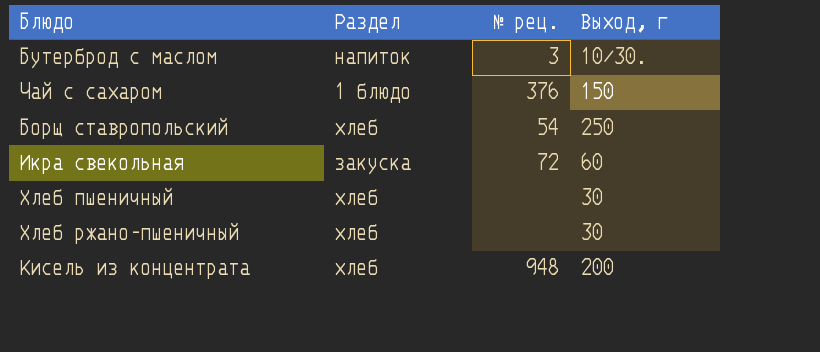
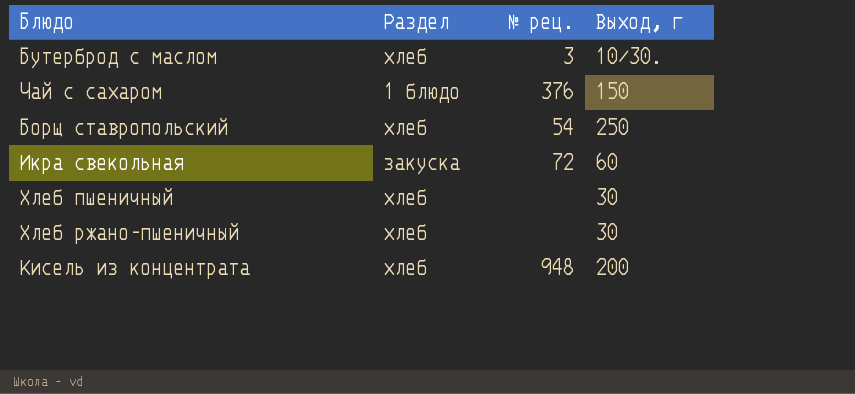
Бутерброд с маслом | Раздел: напиток -> хлеб

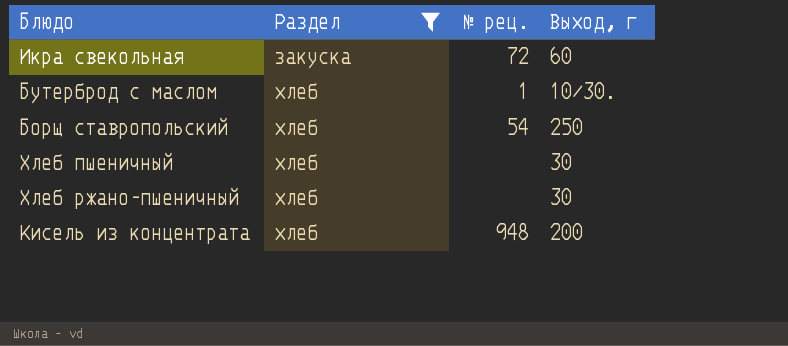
filter: none -> Раздел != 1 блюдо
row order: none -> Раздел ascending
Бутерброд с маслом | № рец.: 3 -> 1

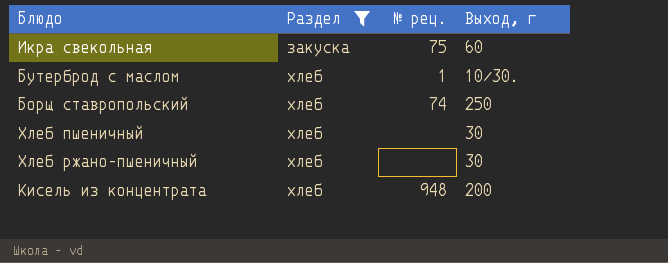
Икра свекольная | № рец.: 72 -> 75
Борщ ставропольский | № рец.: 54 -> 74

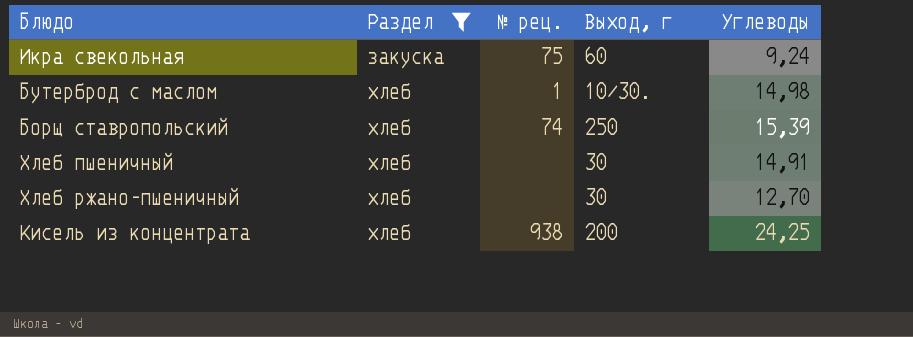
column Углеводы | position: none -> 5
Кисель из концентрата | № рец.: 948 -> 938

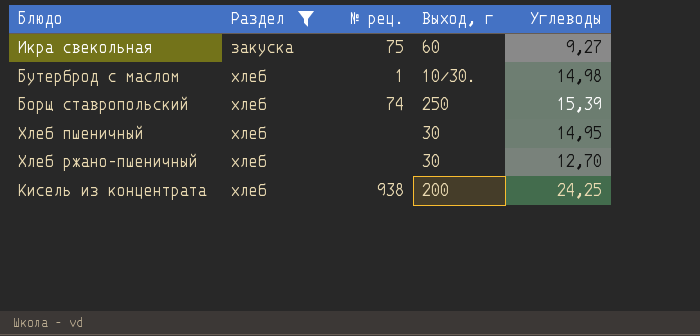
Икра свекольная | Углеводы: 9,24 -> 9,27
Хлеб пшеничный | Углеводы: 14,91 -> 14,95

